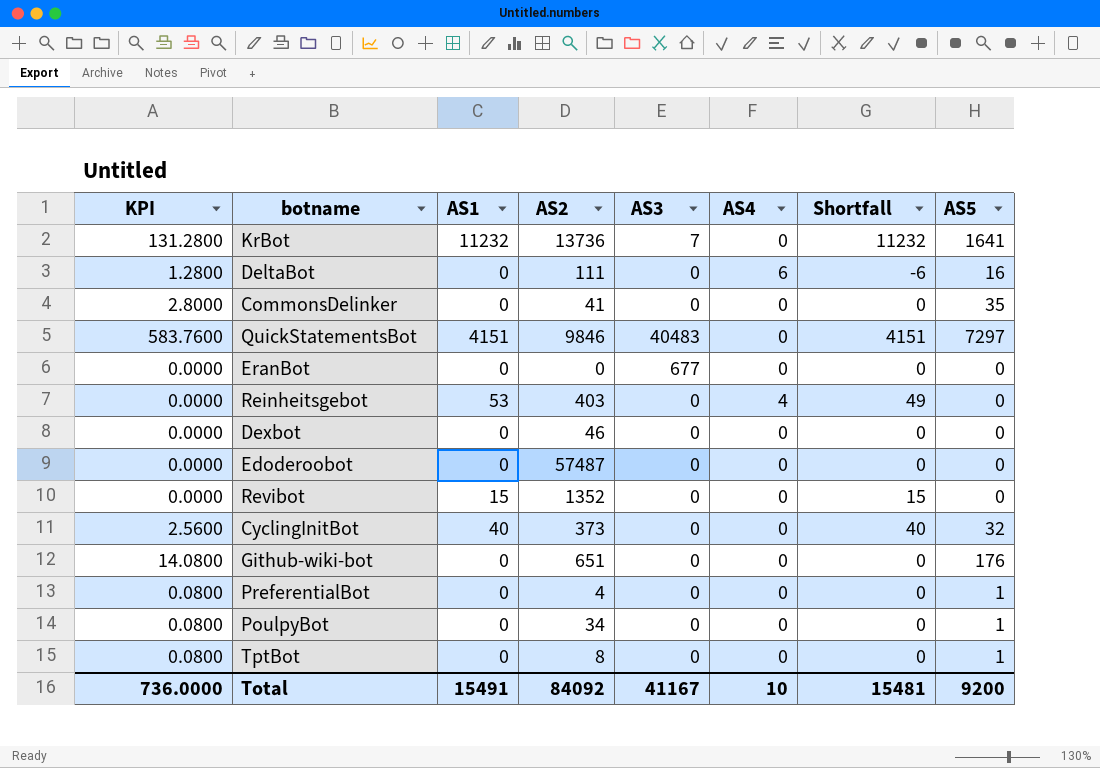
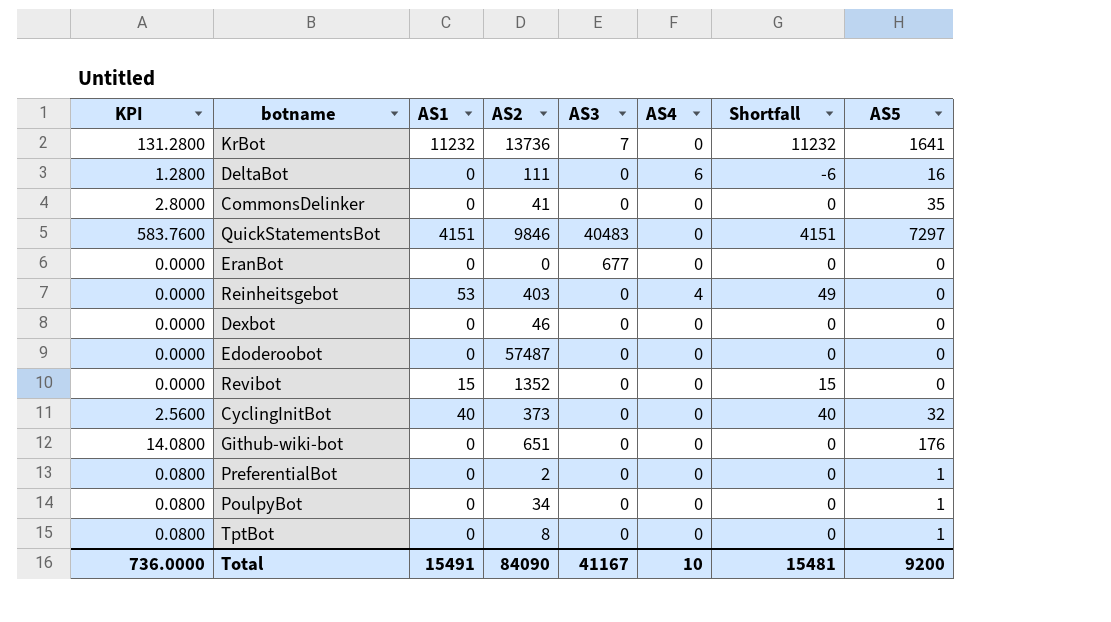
PreferentialBot | AS2: 4 -> 2
Total | AS2: 84092 -> 84090

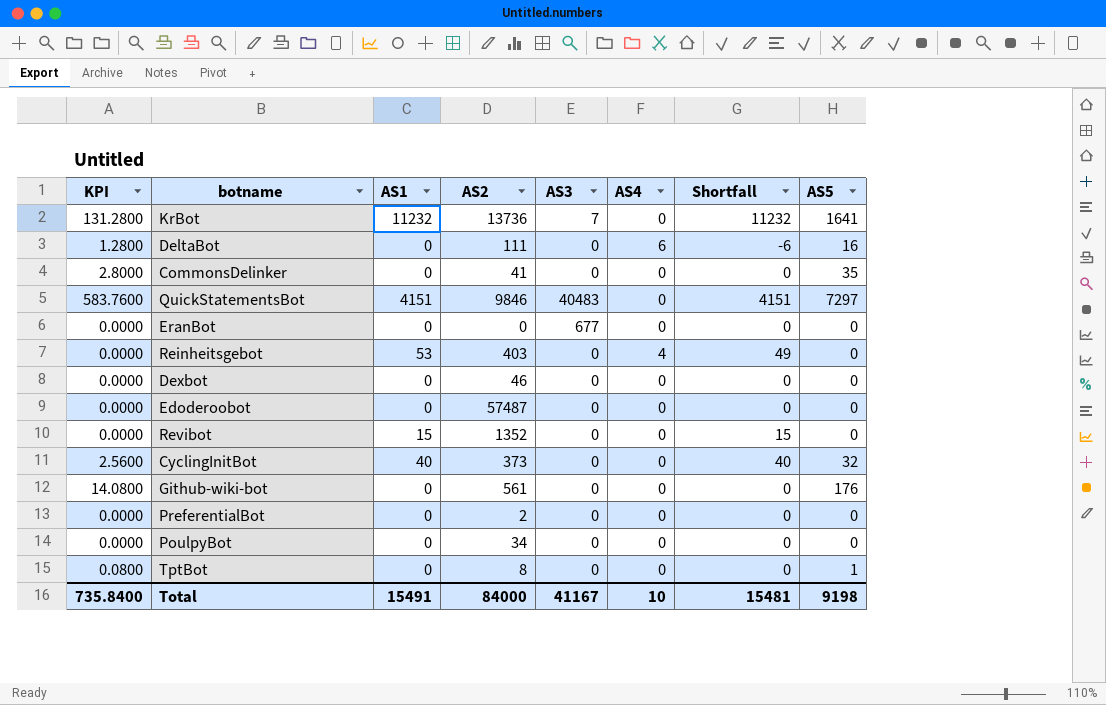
Github-wiki-bot | AS2: 651 -> 561
PreferentialBot | KPI: 0.0800 -> 0.0000
PreferentialBot | AS5: 1 -> 0
PoulpyBot | KPI: 0.0800 -> 0.0000
PoulpyBot | AS5: 1 -> 0
Total | KPI: 736.0000 -> 735.8400
Total | AS2: 84090 -> 84000
Total | AS5: 9200 -> 9198

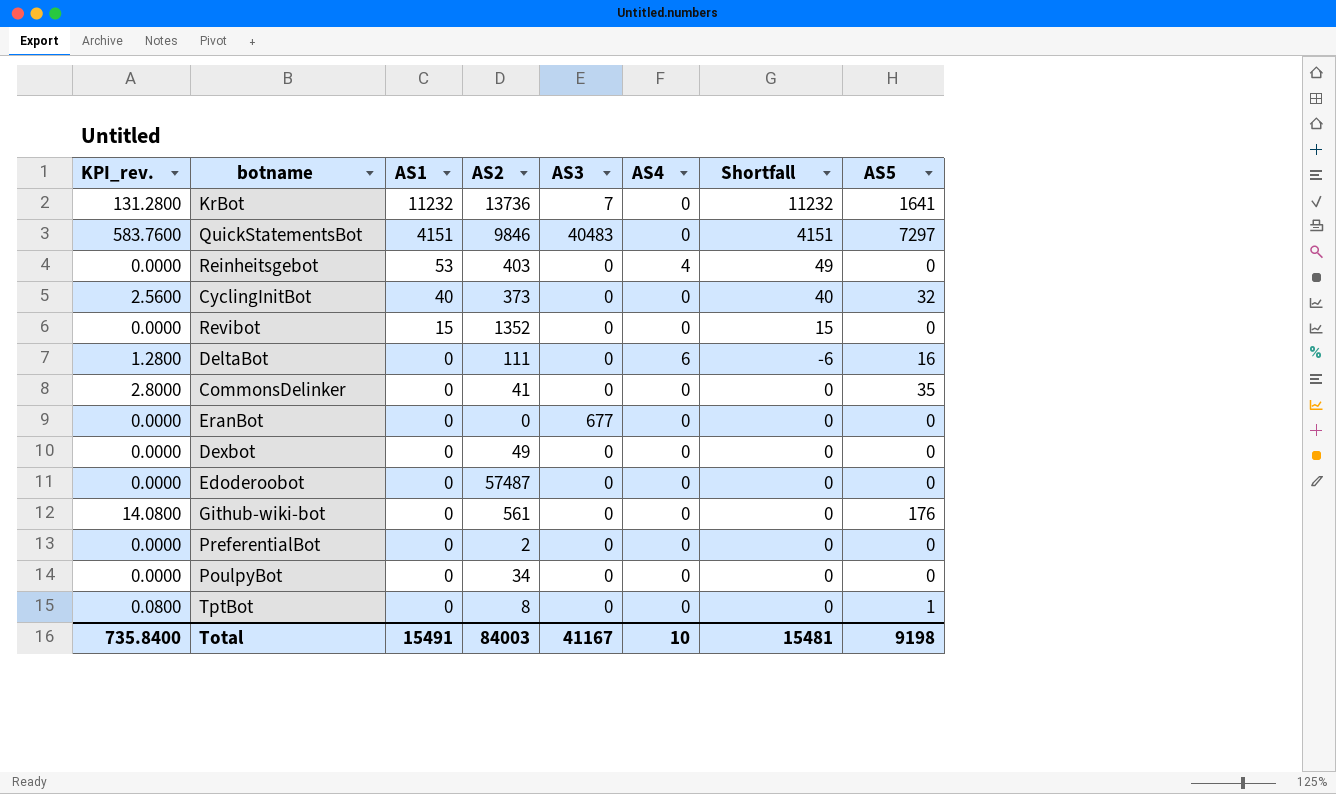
row order: none -> AS1 descending
column name: KPI -> KPI_rev.
Dexbot | AS2: 46 -> 49
Total | AS2: 84000 -> 84003

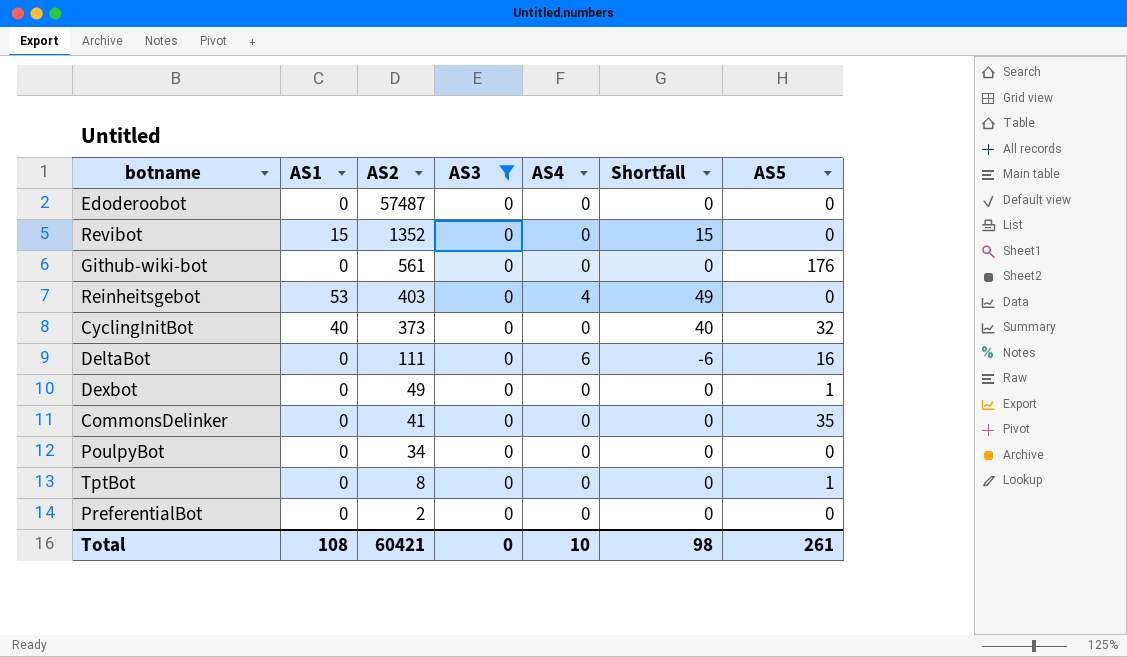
filter: none -> AS3 = 0
row order: AS1 descending -> AS2 descending
column KPI_rev. | formula: [AS5] * 0.08 -> none
Dexbot | AS5: 0 -> 1
Total | AS1: 15491 -> 108
Total | AS2: 84003 -> 60421
Total | AS3: 41167 -> 0
Total | Shortfall: 15481 -> 98
Total | AS5: 9198 -> 261

